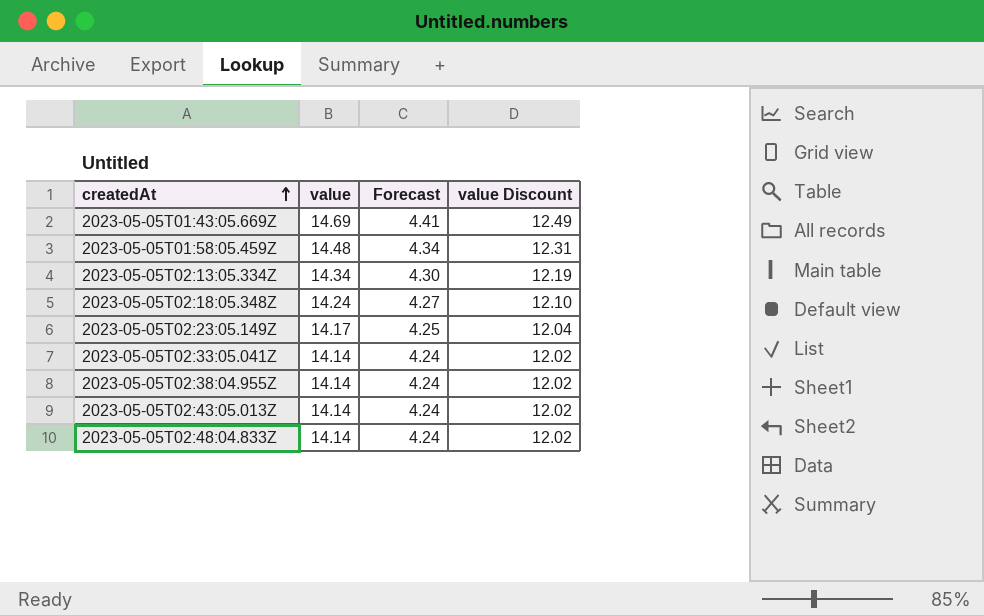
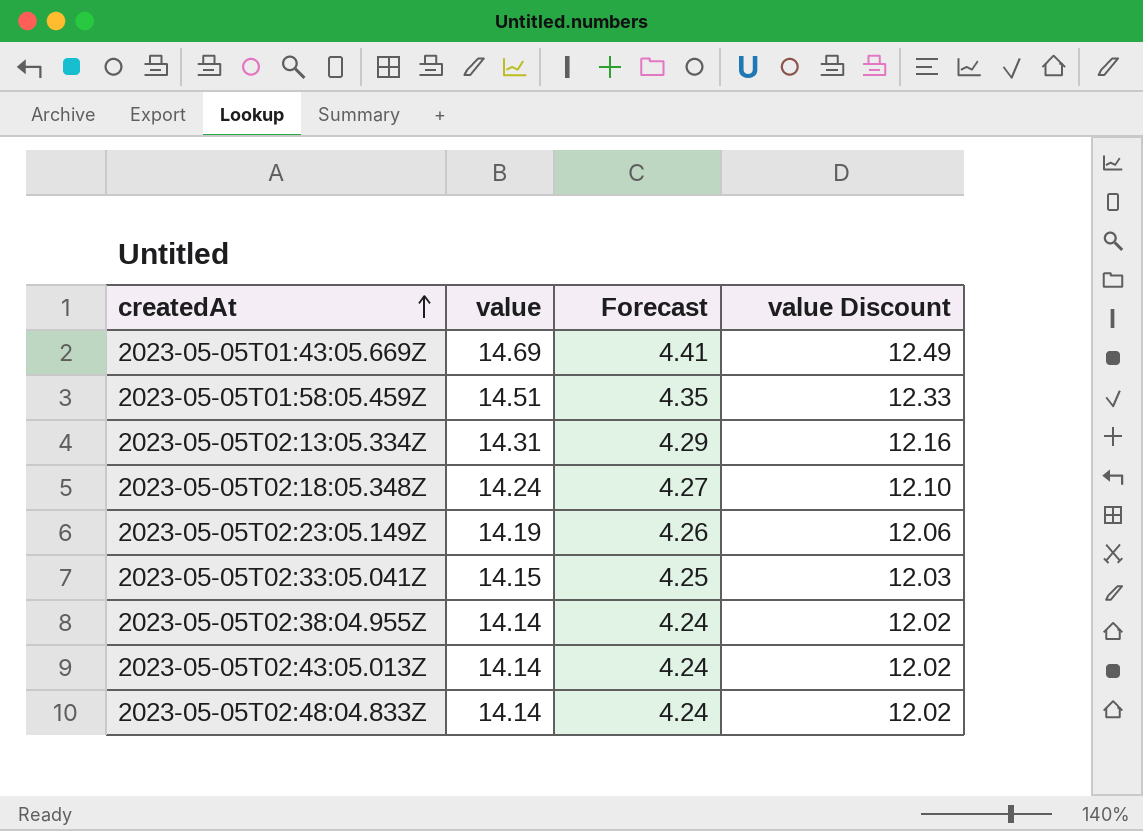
2023-05-05T01:58:05.459Z | value: 14.48 -> 14.51
2023-05-05T01:58:05.459Z | Forecast: 4.34 -> 4.35
2023-05-05T01:58:05.459Z | value Discount: 12.31 -> 12.33
2023-05-05T02:13:05.334Z | value: 14.34 -> 14.31
2023-05-05T02:13:05.334Z | Forecast: 4.30 -> 4.29
2023-05-05T02:13:05.334Z | value Discount: 12.19 -> 12.16
2023-05-05T02:23:05.149Z | value: 14.17 -> 14.19
2023-05-05T02:23:05.149Z | Forecast: 4.25 -> 4.26
2023-05-05T02:23:05.149Z | value Discount: 12.04 -> 12.06
2023-05-05T02:33:05.041Z | value: 14.14 -> 14.15
2023-05-05T02:33:05.041Z | Forecast: 4.24 -> 4.25
2023-05-05T02:33:05.041Z | value Discount: 12.02 -> 12.03

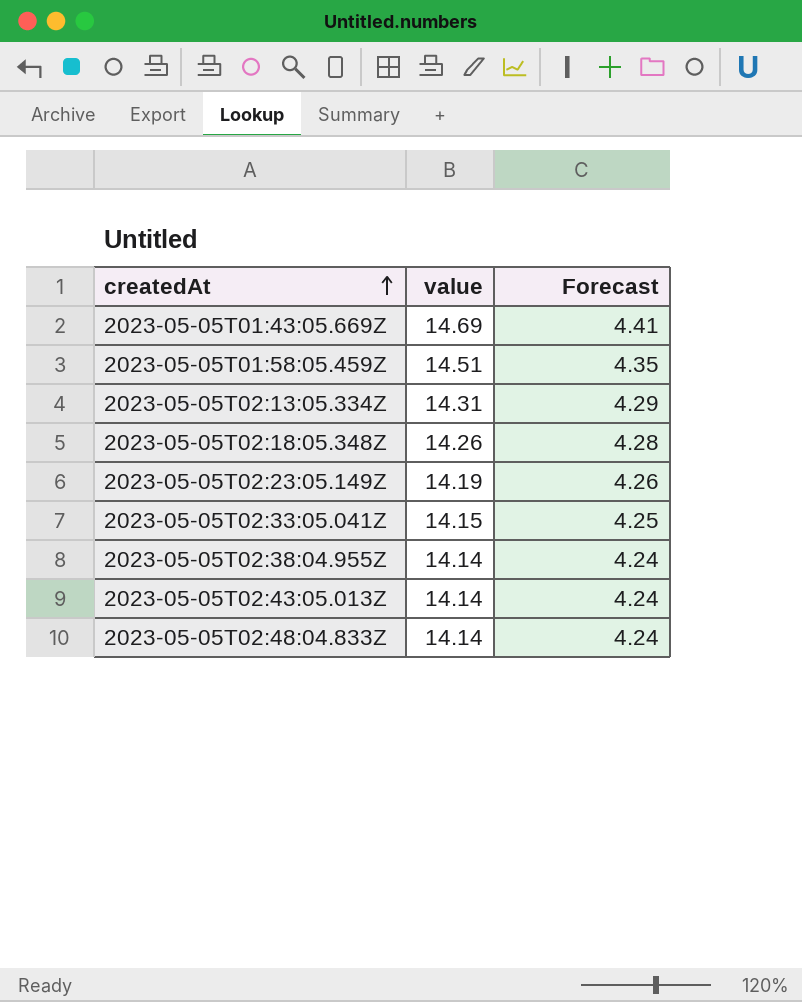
column value Discount | formula: [value] * 0.85 -> none
2023-05-05T02:18:05.348Z | value: 14.24 -> 14.26
2023-05-05T02:18:05.348Z | Forecast: 4.27 -> 4.28

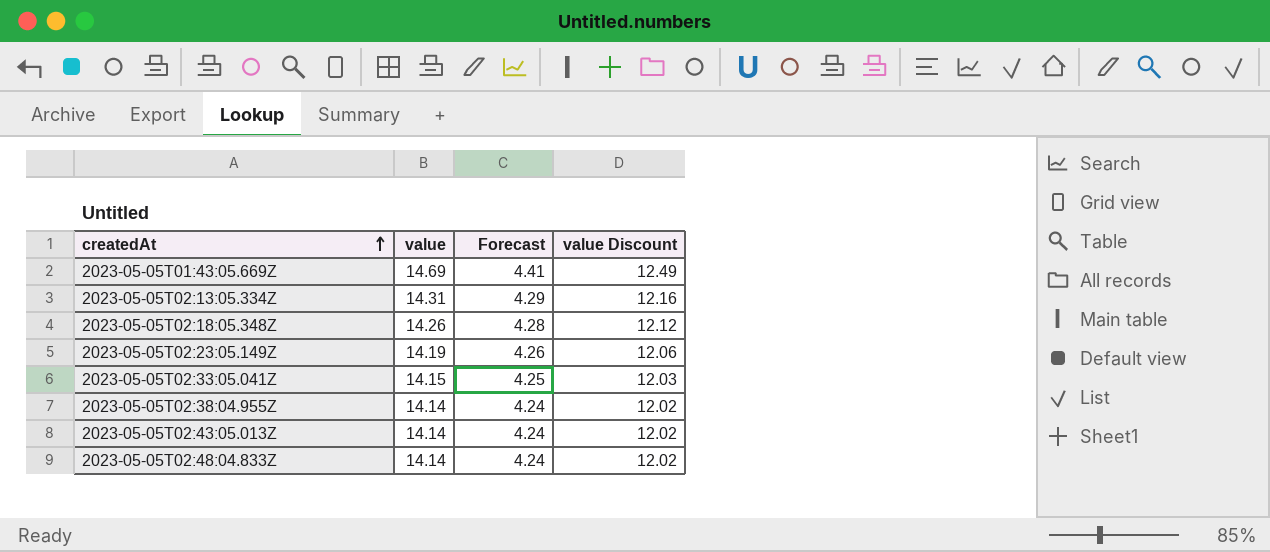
column value Discount | formula: none -> [value] * 0.85
row 2023-05-05T01:58:05.459Z: 14.51 | 4.35 -> none

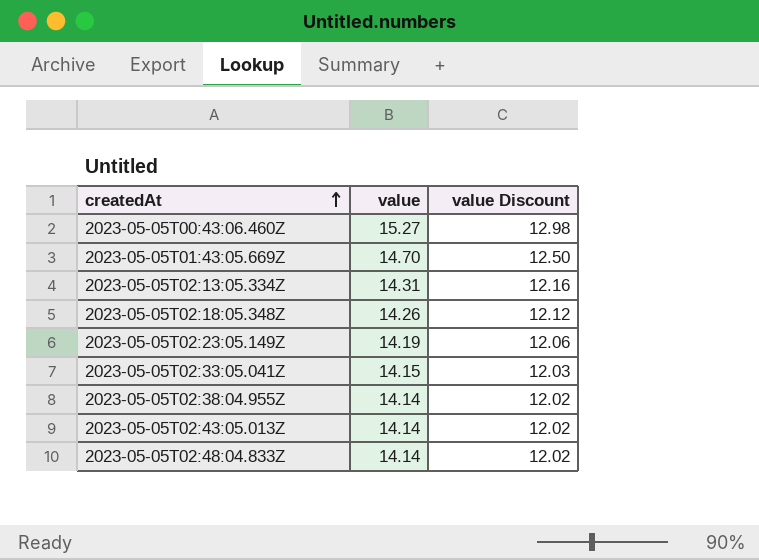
column Forecast | formula: [value] * 0.3 -> none
row 2023-05-05T00:43:06.460Z: none -> 15.27 | 12.98
2023-05-05T01:43:05.669Z | value: 14.69 -> 14.70
2023-05-05T01:43:05.669Z | value Discount: 12.49 -> 12.50

